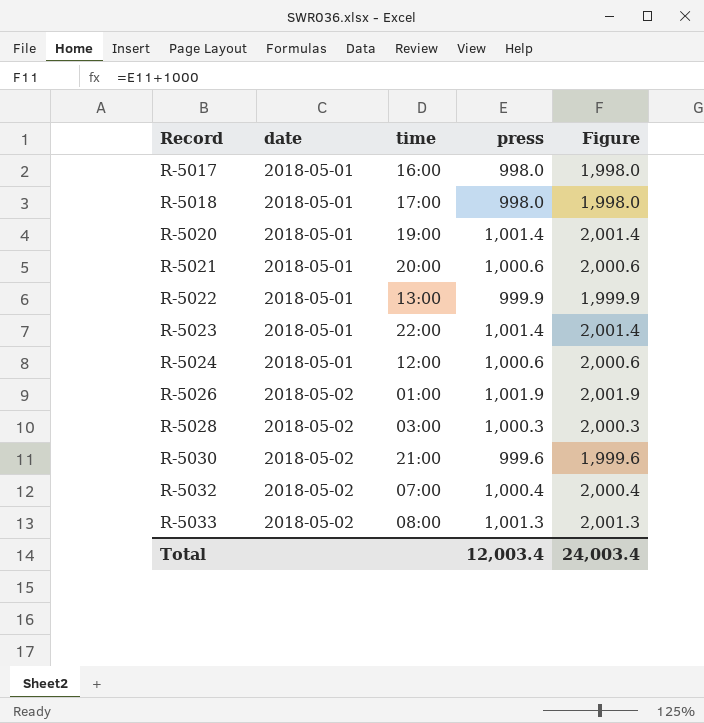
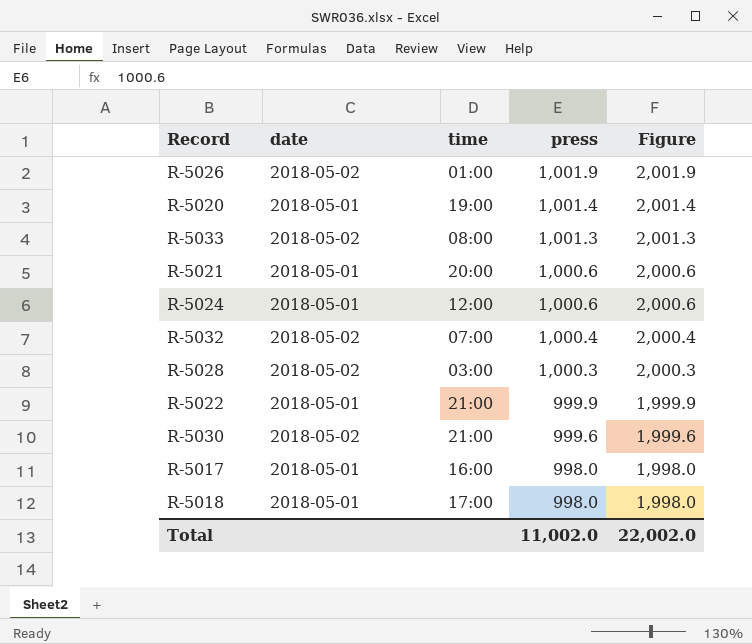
row order: Record ascending -> press descending
row R-5023: 2018-05-01 | 22:00 | 1,001.4 | 2,001.4 -> none
R-5022 | time: 13:00 -> 21:00
Total | press: 12,003.4 -> 11,002.0
Total | Figure: 24,003.4 -> 22,002.0

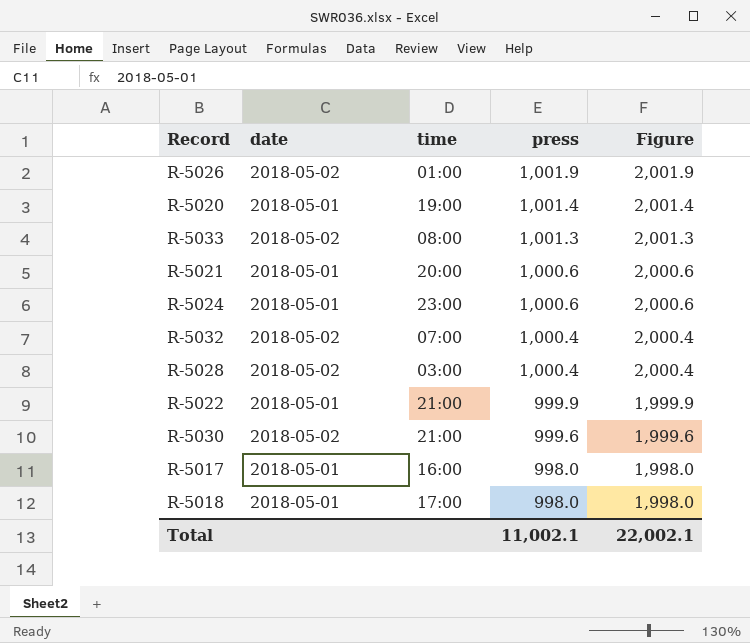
R-5024 | time: 12:00 -> 23:00
R-5028 | press: 1,000.3 -> 1,000.4
R-5028 | Figure: 2,000.3 -> 2,000.4
Total | press: 11,002.0 -> 11,002.1
Total | Figure: 22,002.0 -> 22,002.1

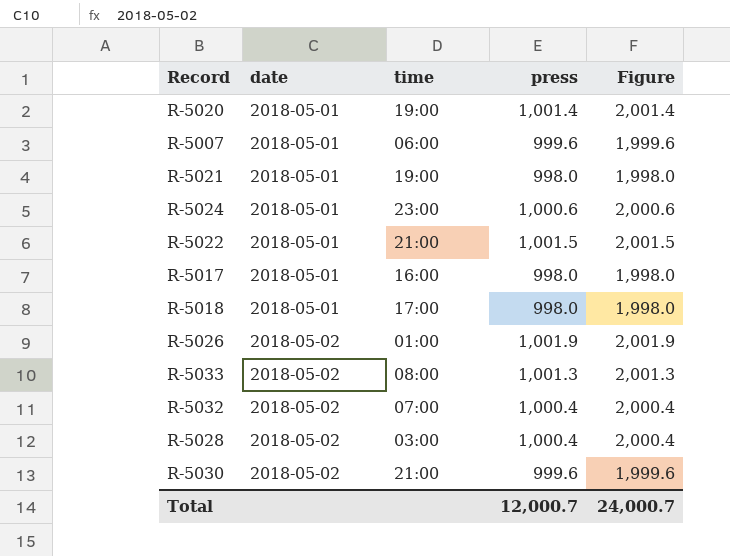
row order: press descending -> date ascending
row R-5007: none -> 2018-05-01 | 06:00 | 999.6 | 1,999.6
R-5021 | time: 20:00 -> 19:00
R-5021 | press: 1,000.6 -> 998.0
R-5021 | Figure: 2,000.6 -> 1,998.0
R-5022 | press: 999.9 -> 1,001.5
R-5022 | Figure: 1,999.9 -> 2,001.5
Total | press: 11,002.1 -> 12,000.7
Total | Figure: 22,002.1 -> 24,000.7

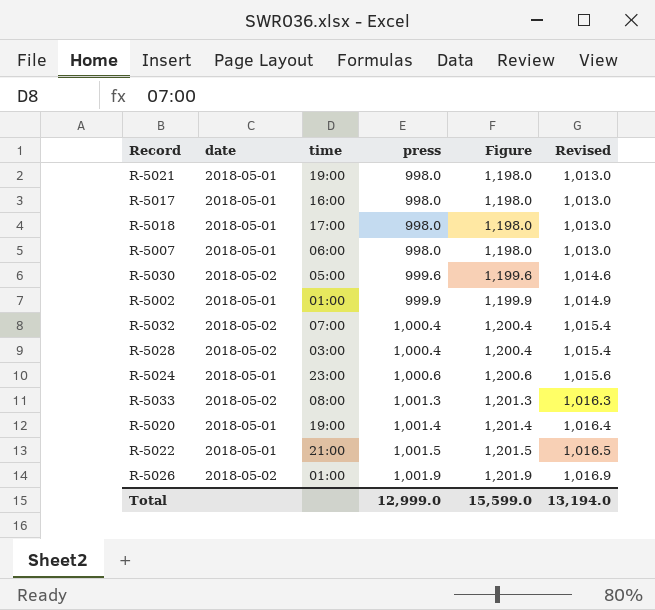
row order: date ascending -> press ascending
column Figure | formula: [press] + 1000 -> [press] + 200
column Revised | formula: none -> [press] + 15
R-5007 | press: 999.6 -> 998.0
R-5030 | time: 21:00 -> 05:00
row R-5002: none -> 2018-05-01 | 01:00 | 999.9 | 1,199.9 | 1,014.9
Total | press: 12,000.7 -> 12,999.0
Total | Figure: 24,000.7 -> 15,599.0

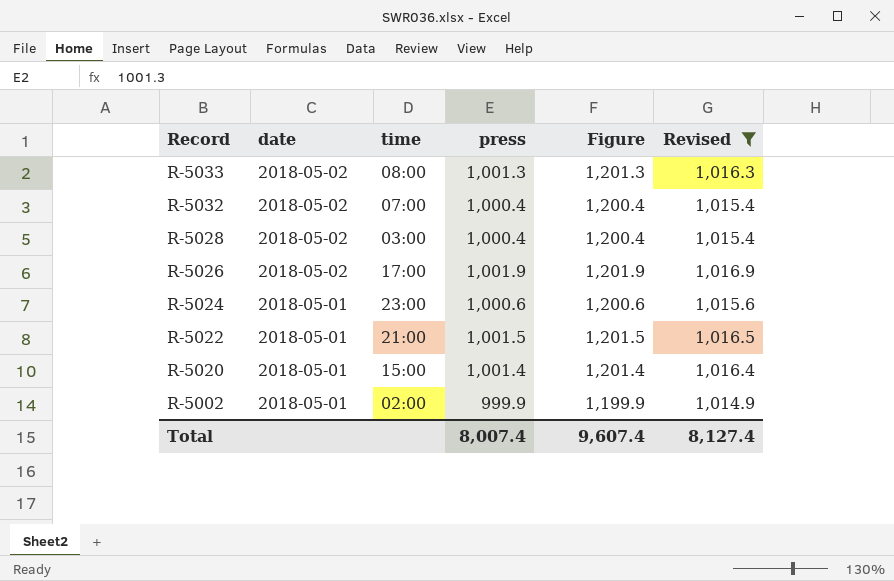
filter: none -> Revised >= 1,014.9
row order: press ascending -> Record descending
R-5026 | time: 01:00 -> 17:00
R-5020 | time: 19:00 -> 15:00
R-5002 | time: 01:00 -> 02:00
Total | press: 12,999.0 -> 8,007.4
Total | Figure: 15,599.0 -> 9,607.4
Total | Revised: 13,194.0 -> 8,127.4

